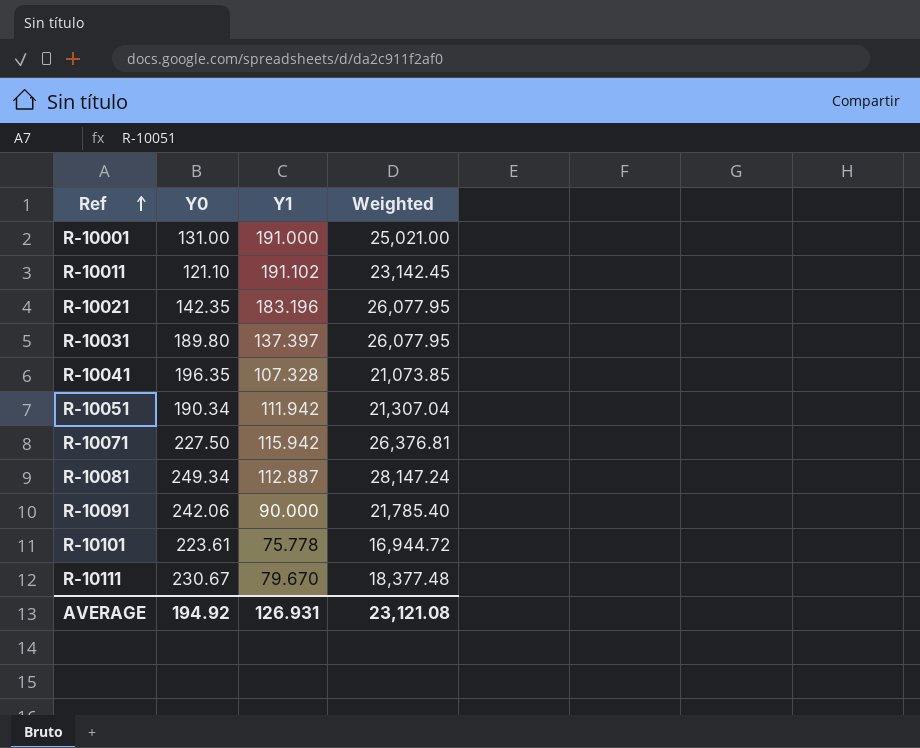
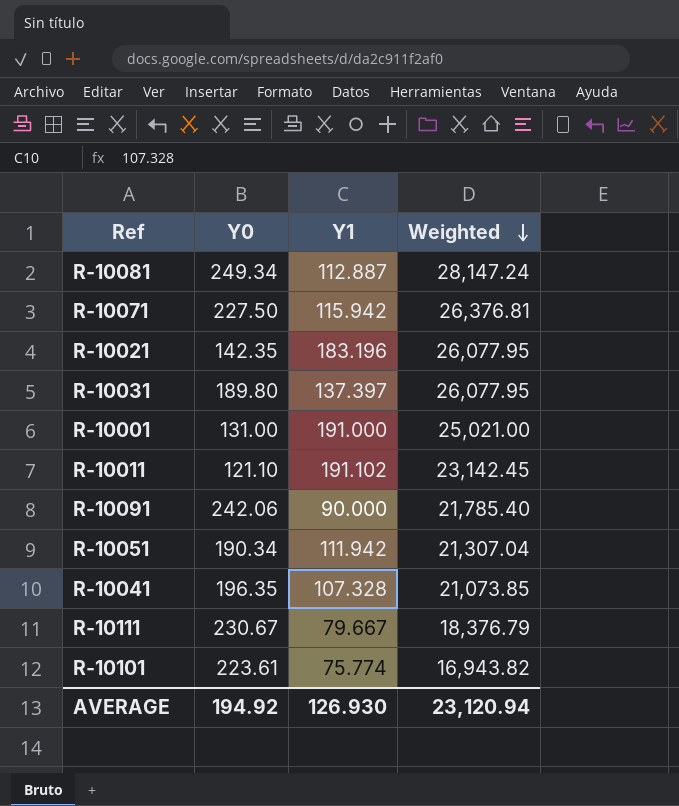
row order: Ref ascending -> Weighted descending
R-10111 | Y1: 79.670 -> 79.667
R-10111 | Weighted: 18,377.48 -> 18,376.79
R-10101 | Y1: 75.778 -> 75.774
R-10101 | Weighted: 16,944.72 -> 16,943.82
AVERAGE | Y1: 126.931 -> 126.930
AVERAGE | Weighted: 23,121.08 -> 23,120.94

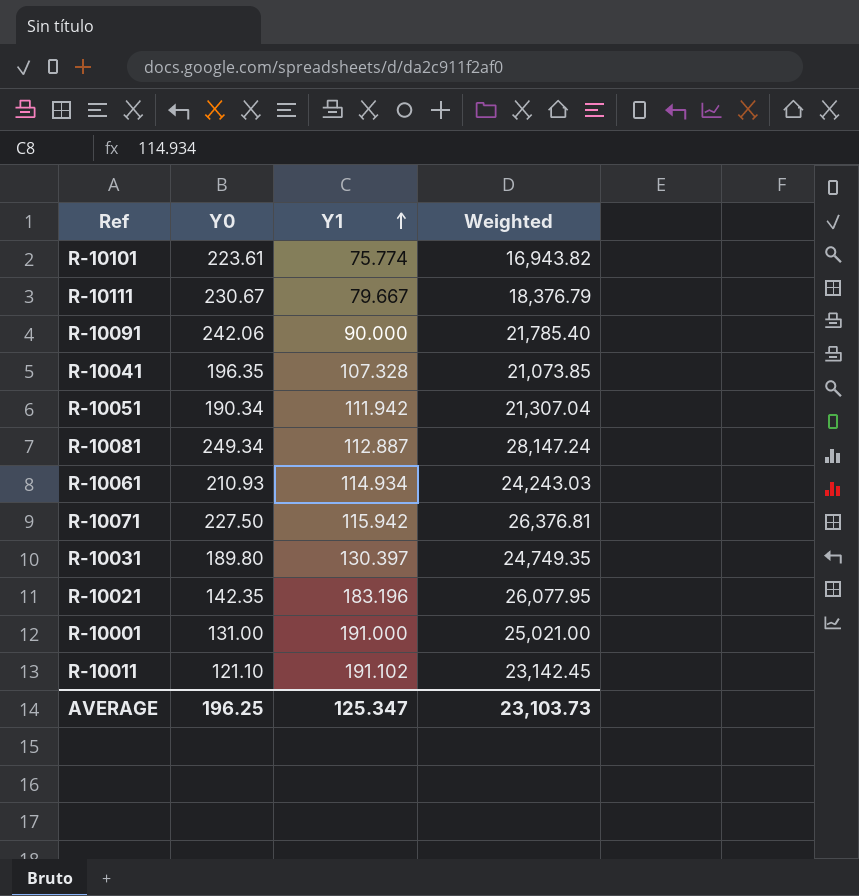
row order: Weighted descending -> Y1 ascending
row R-10061: none -> 210.93 | 114.934 | 24,243.03
R-10031 | Y1: 137.397 -> 130.397
R-10031 | Weighted: 26,077.95 -> 24,749.35
AVERAGE | Y0: 194.92 -> 196.25
AVERAGE | Y1: 126.930 -> 125.347
AVERAGE | Weighted: 23,120.94 -> 23,103.73

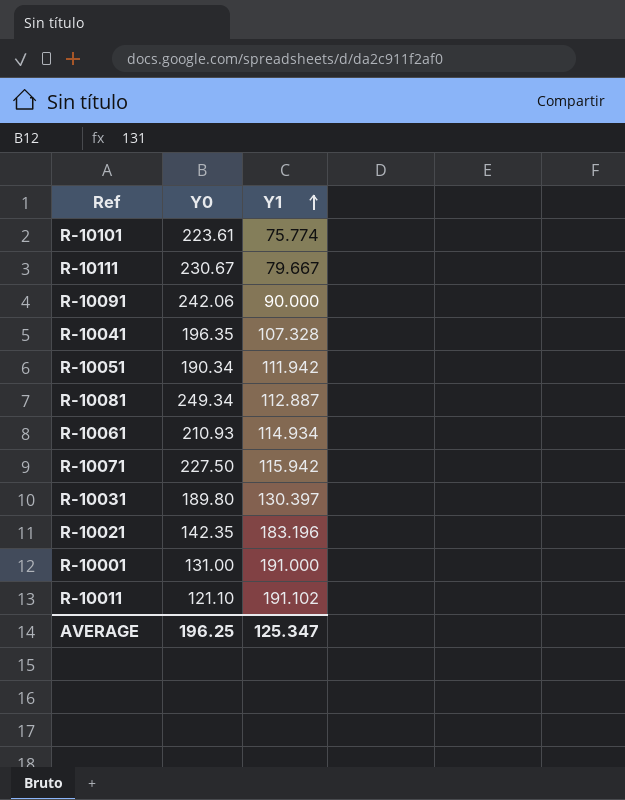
column Weighted | formula: [Y0] * [Y1] -> none

